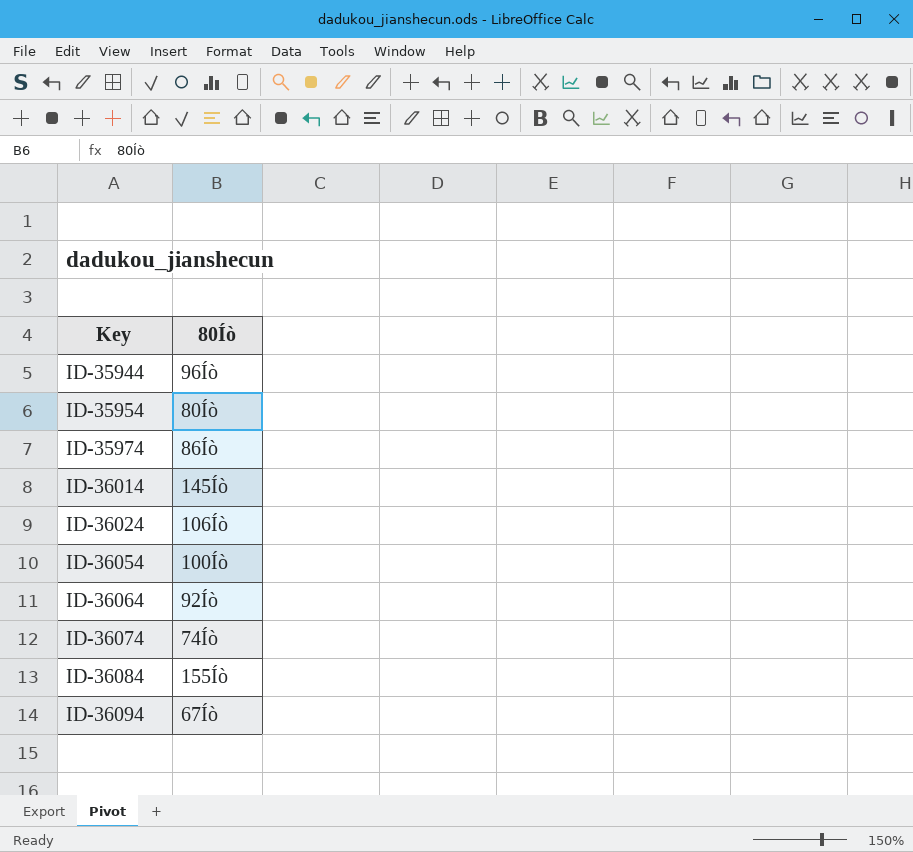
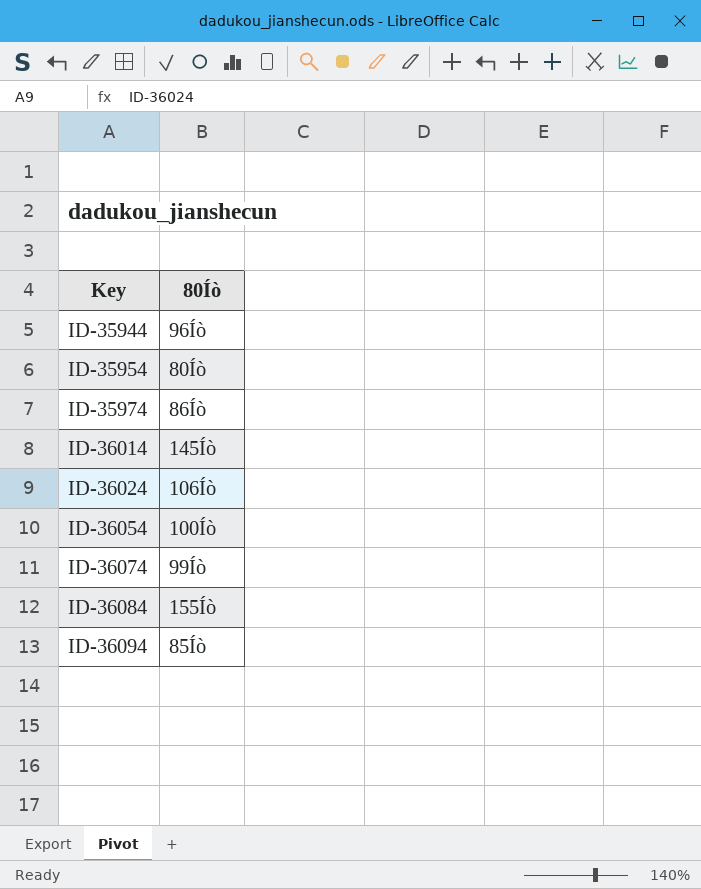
row ID-36064: 92Íò -> none
ID-36074 | 80Íò: 74Íò -> 99Íò
ID-36094 | 80Íò: 67Íò -> 85Íò

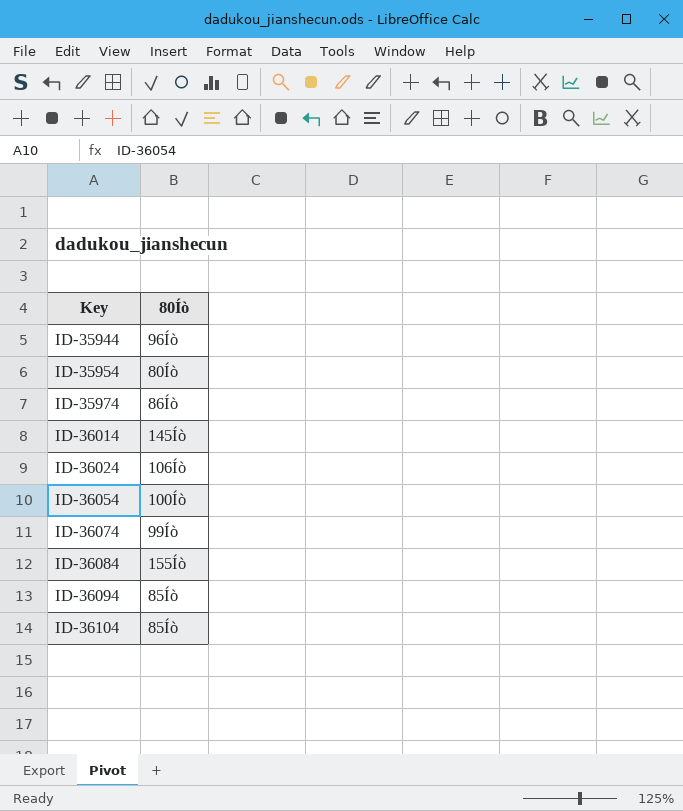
row ID-36104: none -> 85Íò

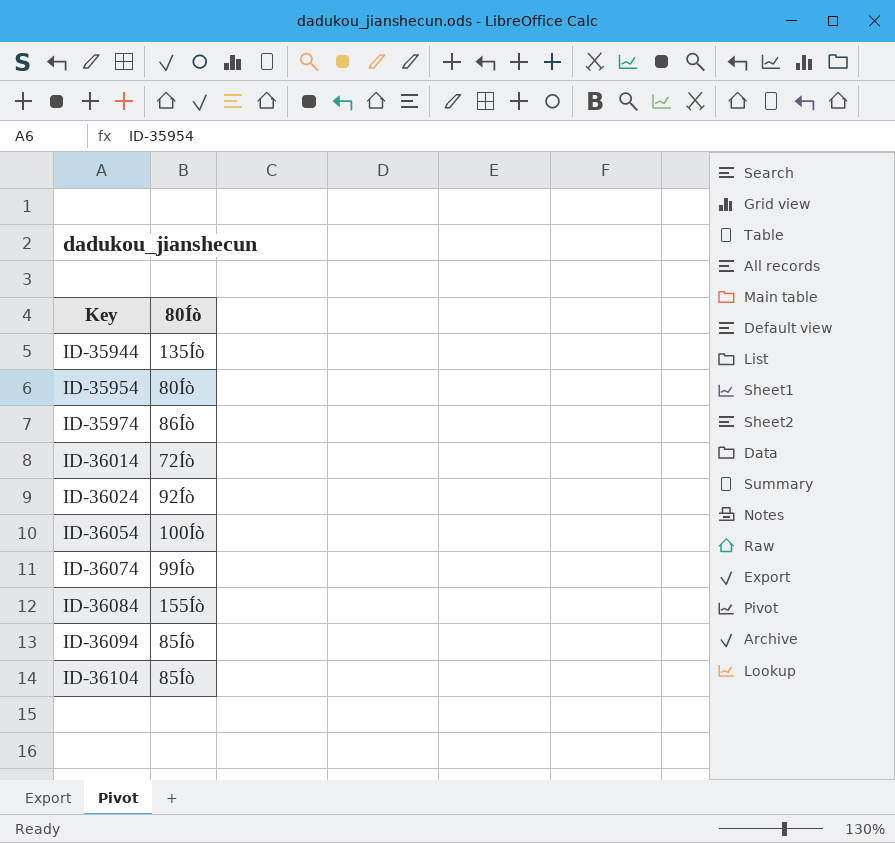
ID-35944 | 80Íò: 96Íò -> 135Íò
ID-36014 | 80Íò: 145Íò -> 72Íò
ID-36024 | 80Íò: 106Íò -> 92Íò

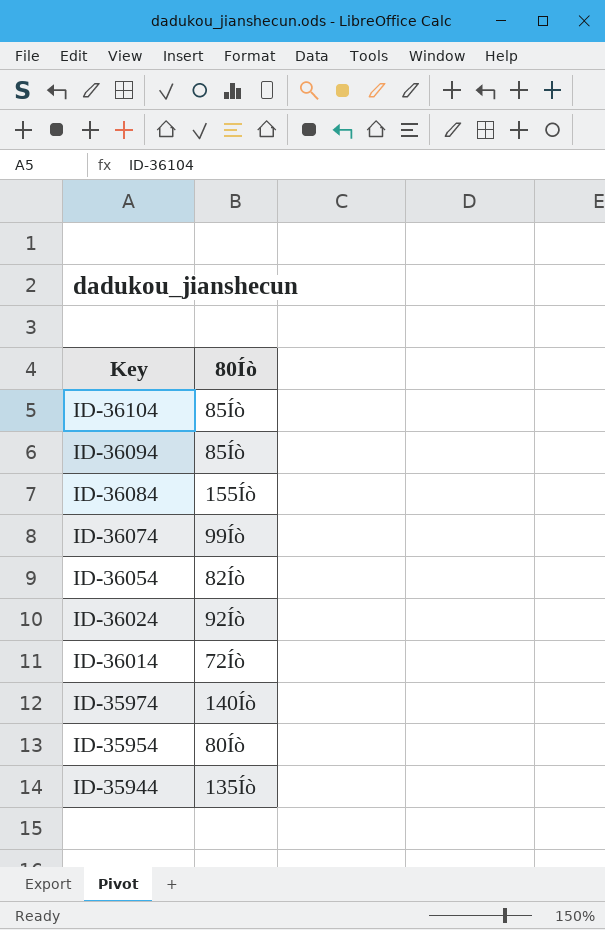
row order: Key ascending -> Key descending
ID-36054 | 80Íò: 100Íò -> 82Íò
ID-35974 | 80Íò: 86Íò -> 140Íò

